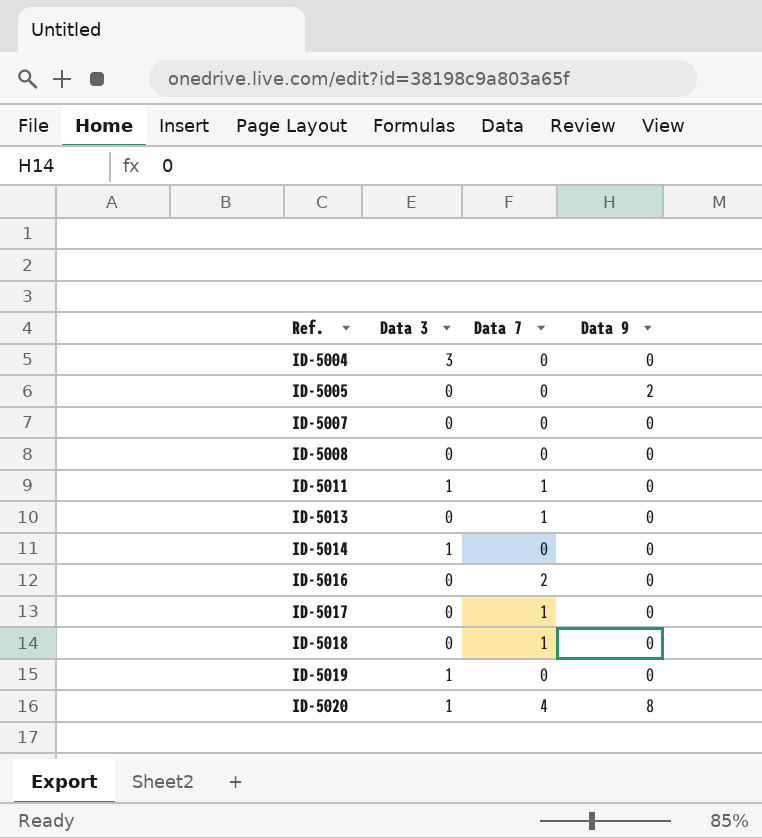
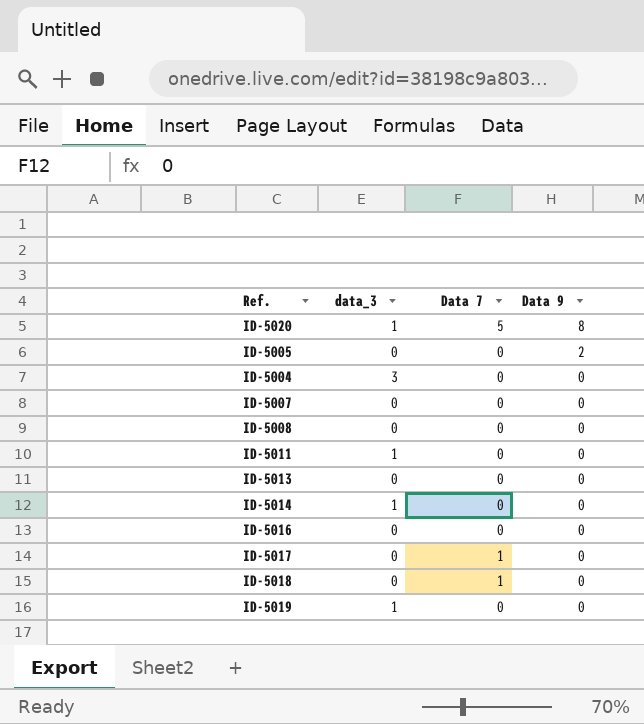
row order: Ref. ascending -> Data 9 descending
column name: Data 3 -> data_3
ID-5020 | Data 7: 4 -> 5
ID-5011 | Data 7: 1 -> 0
ID-5013 | Data 7: 1 -> 0
ID-5016 | Data 7: 2 -> 0

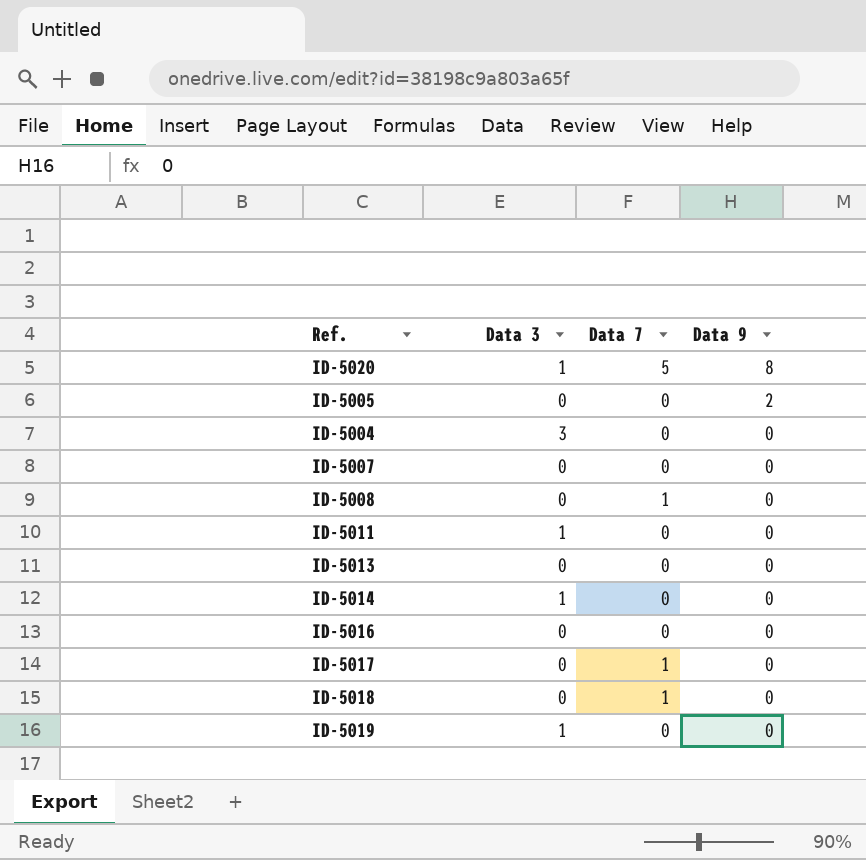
column name: data_3 -> Data 3
ID-5008 | Data 7: 0 -> 1

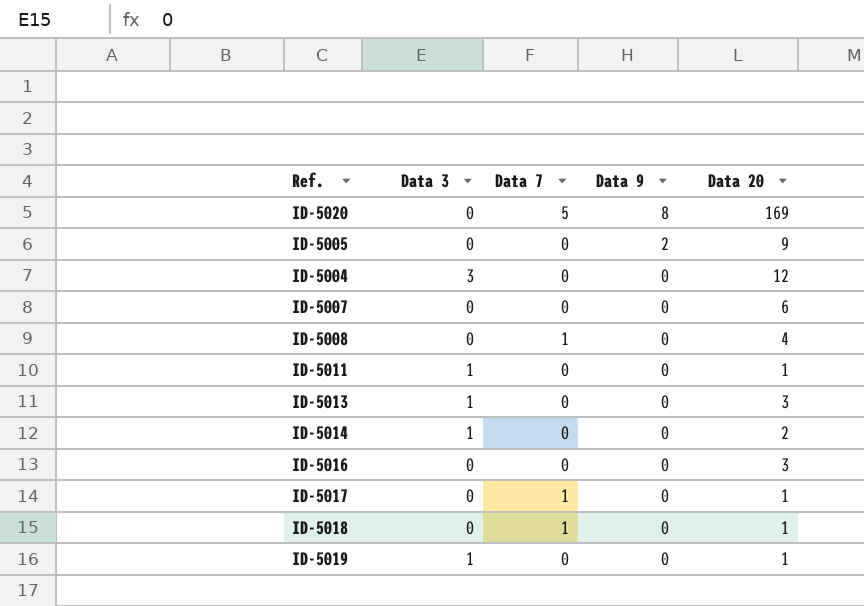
column Data 20 | position: none -> 5
ID-5020 | Data 3: 1 -> 0
ID-5013 | Data 3: 0 -> 1

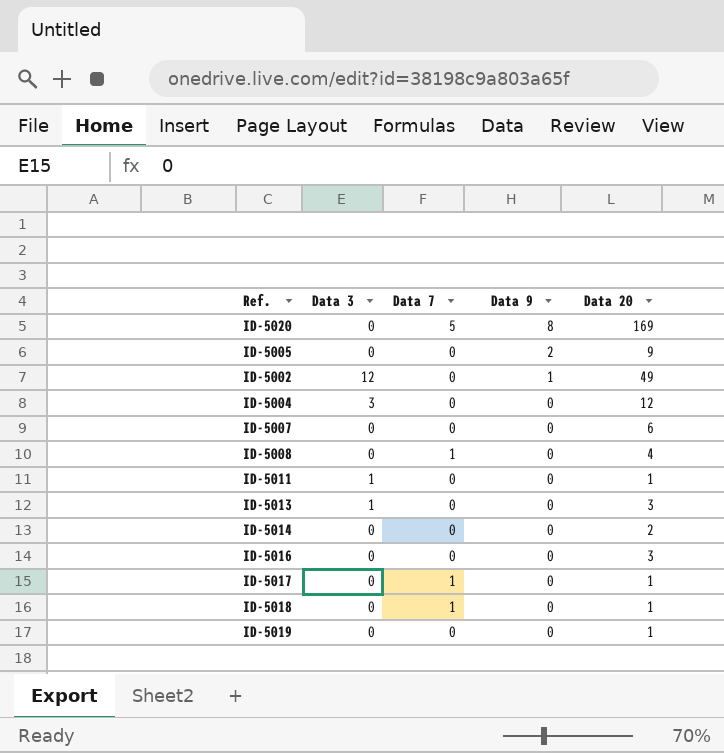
row ID-5002: none -> 12 | 0 | 1 | 49
ID-5014 | Data 3: 1 -> 0
ID-5019 | Data 3: 1 -> 0

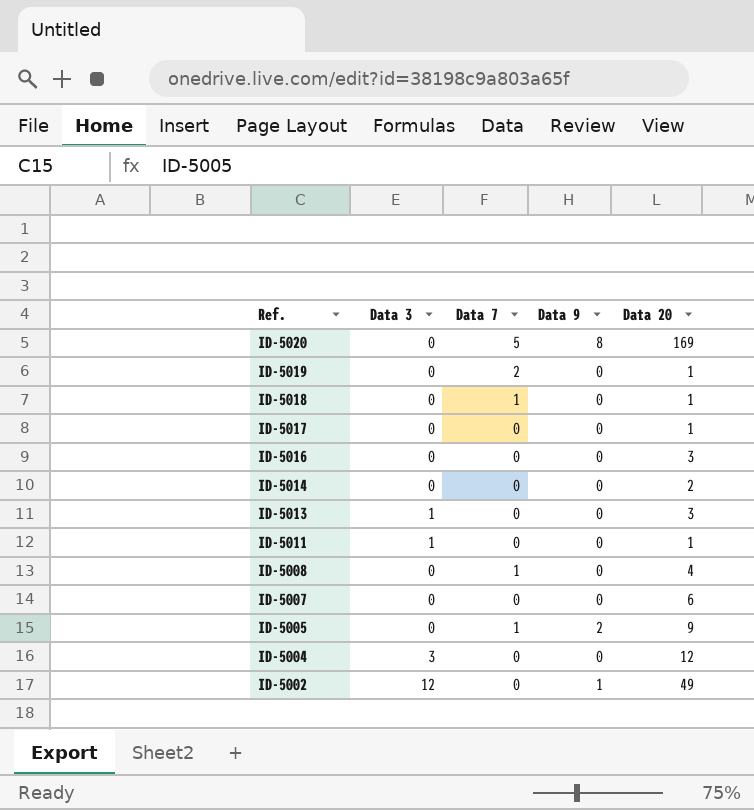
row order: Data 9 descending -> Ref. descending
ID-5019 | Data 7: 0 -> 2
ID-5017 | Data 7: 1 -> 0
ID-5005 | Data 7: 0 -> 1

